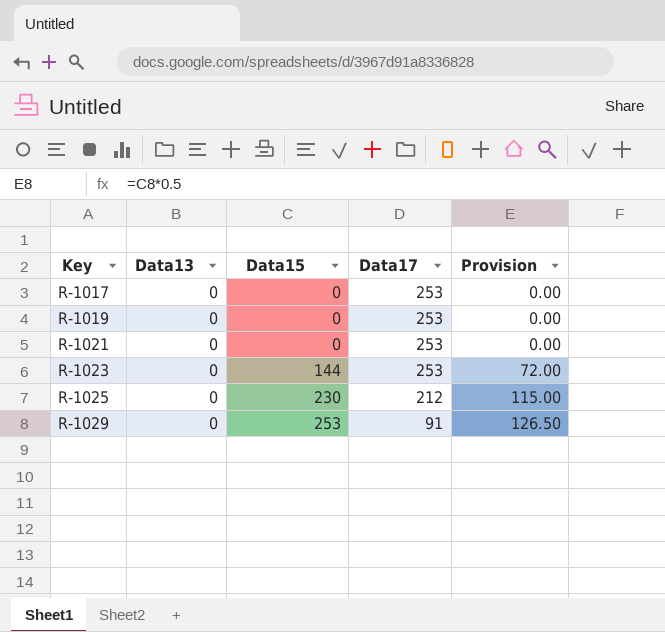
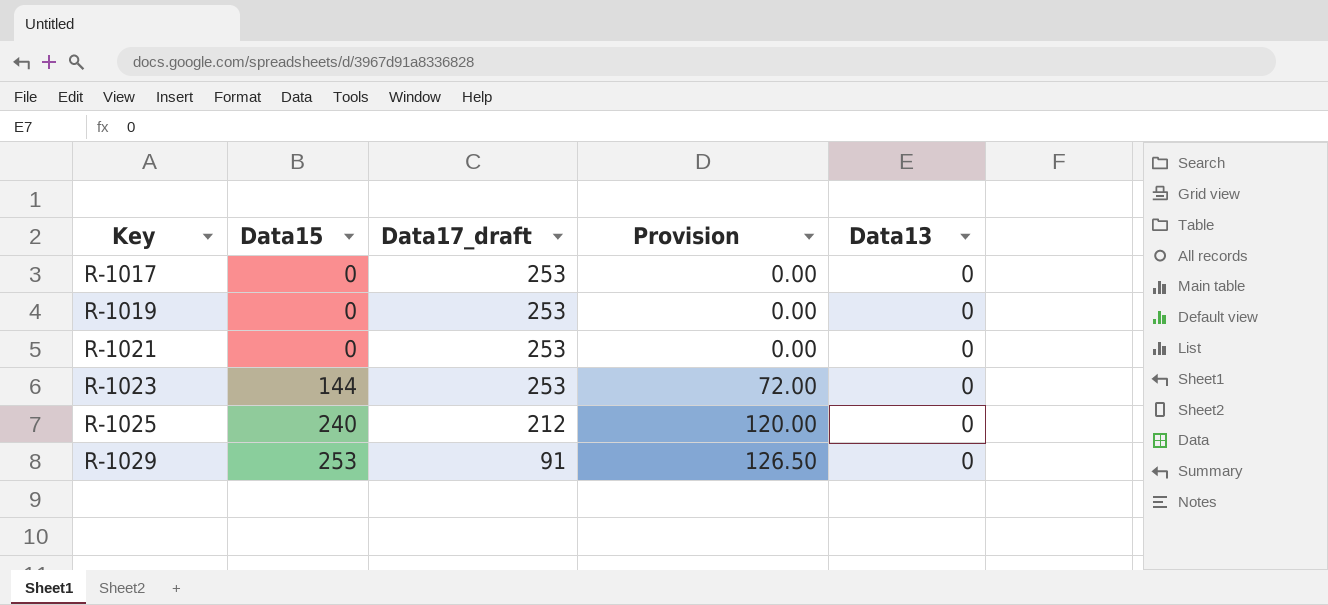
column name: Data17 -> Data17_draft
column Data13 | position: 2 -> 5
R-1025 | Data15: 230 -> 240
R-1025 | Provision: 115.00 -> 120.00

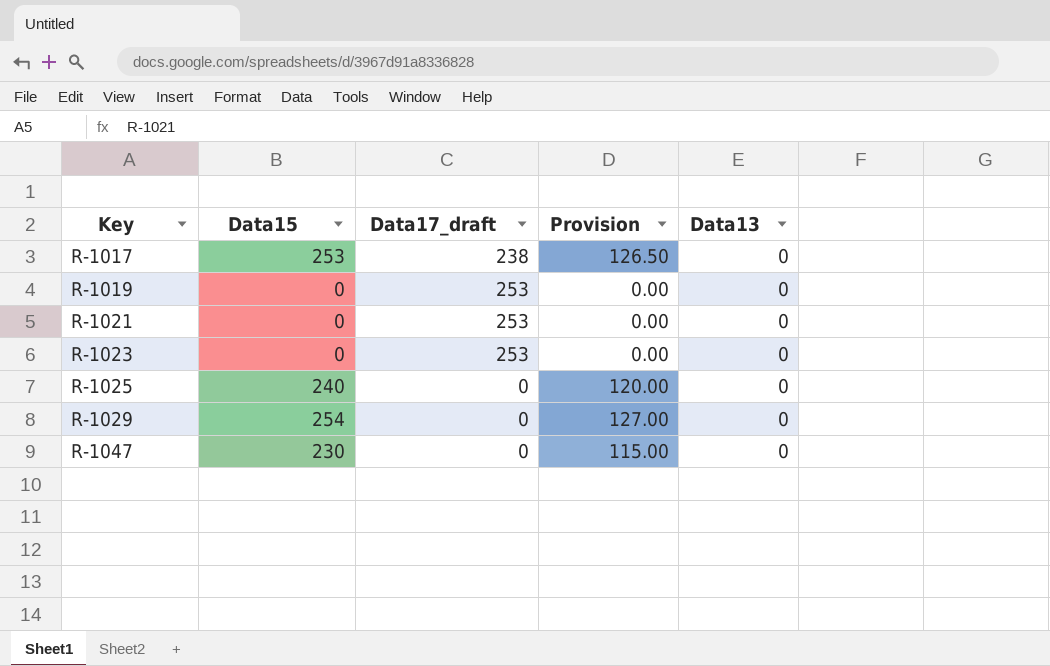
R-1017 | Data15: 0 -> 253
R-1017 | Data17_draft: 253 -> 238
R-1017 | Provision: 0.00 -> 126.50
R-1023 | Data15: 144 -> 0
R-1023 | Provision: 72.00 -> 0.00
R-1025 | Data17_draft: 212 -> 0
R-1029 | Data15: 253 -> 254
R-1029 | Data17_draft: 91 -> 0
R-1029 | Provision: 126.50 -> 127.00
row R-1047: none -> 230 | 0 | 115.00 | 0

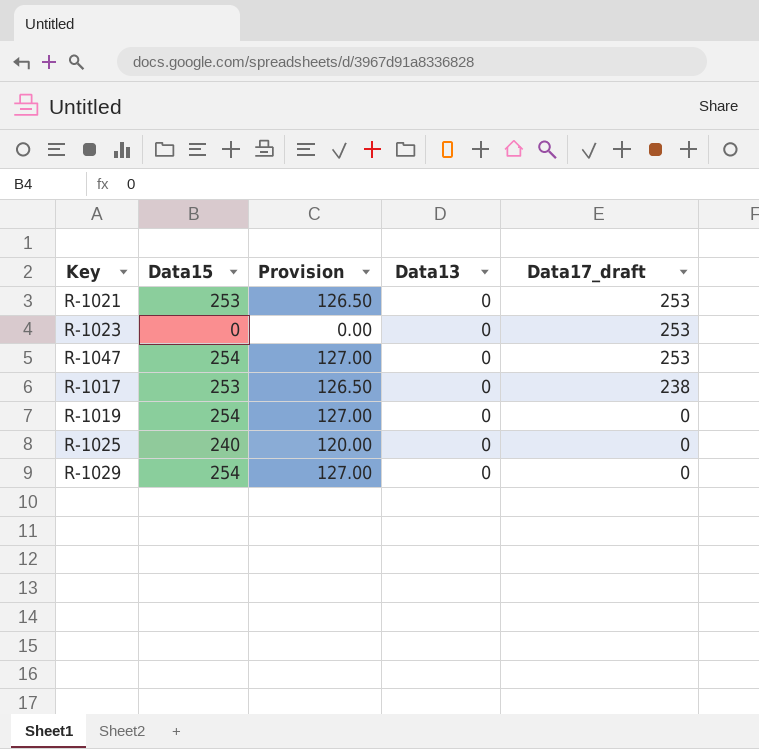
row order: Key ascending -> Data17_draft descending
column Data17_draft | position: 3 -> 5
R-1021 | Data15: 0 -> 253
R-1021 | Provision: 0.00 -> 126.50
R-1047 | Data15: 230 -> 254
R-1047 | Provision: 115.00 -> 127.00
R-1047 | Data17_draft: 0 -> 253
R-1019 | Data15: 0 -> 254
R-1019 | Provision: 0.00 -> 127.00
R-1019 | Data17_draft: 253 -> 0

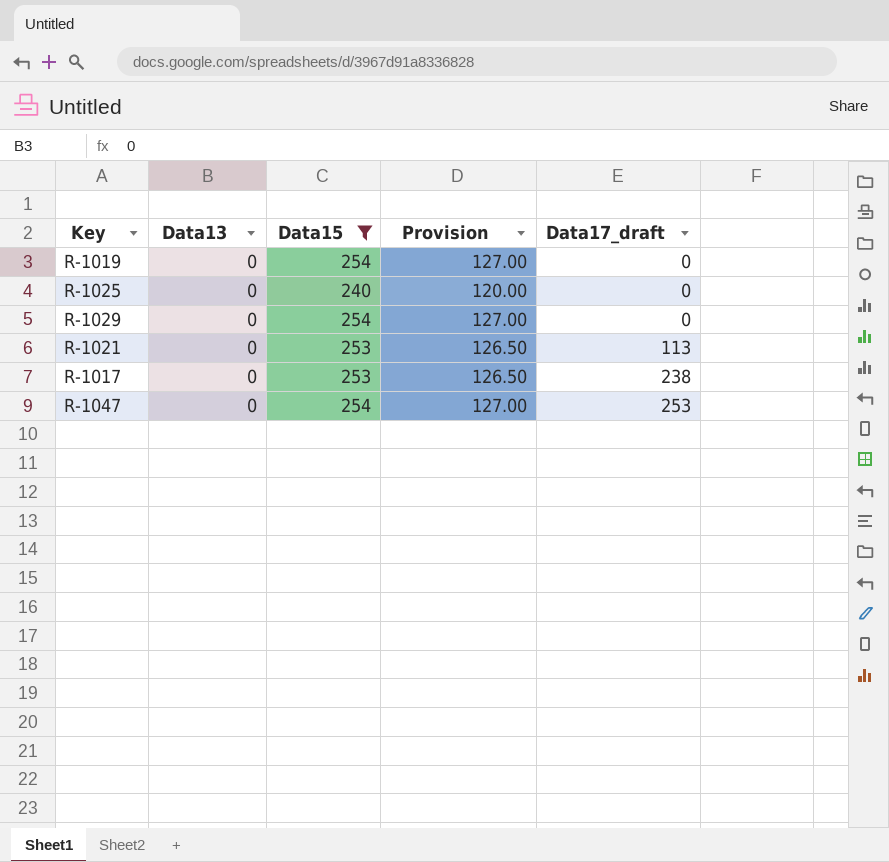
filter: none -> Data15 != 0
row order: Data17_draft descending -> Data17_draft ascending
column Data13 | position: 4 -> 2
R-1021 | Data17_draft: 253 -> 113

